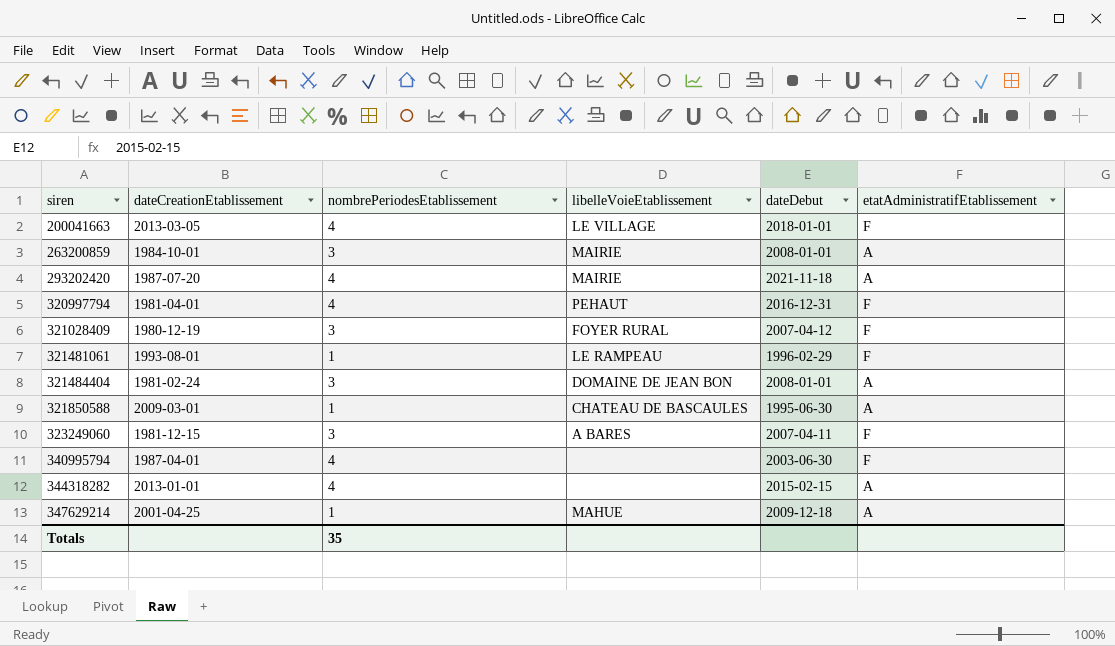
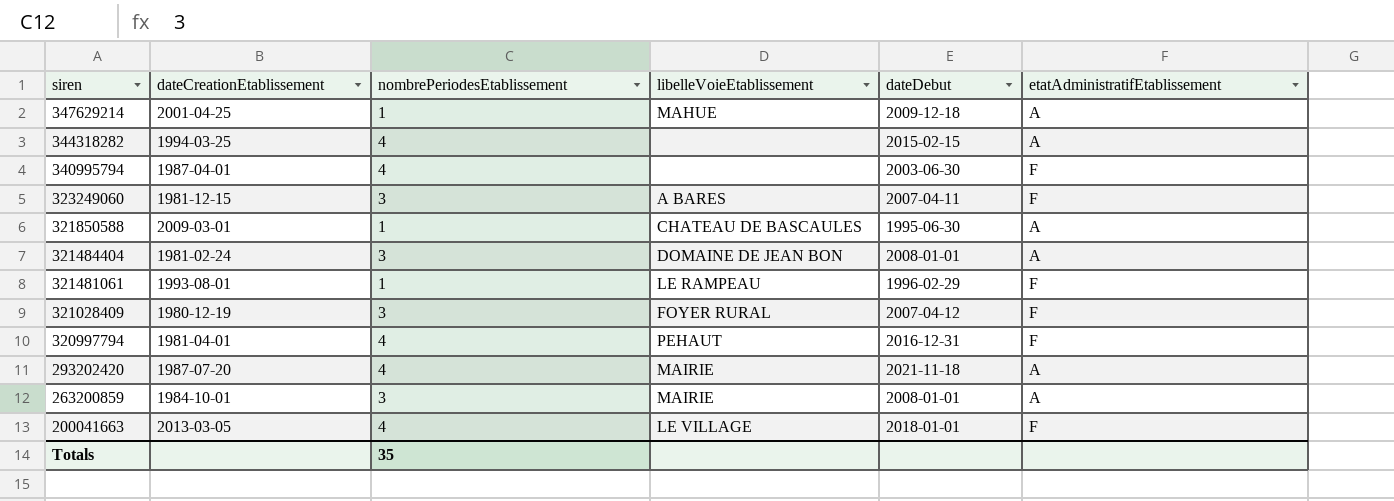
row order: siren ascending -> siren descending
344318282 | dateCreationEtablissement: 2013-01-01 -> 1994-03-25

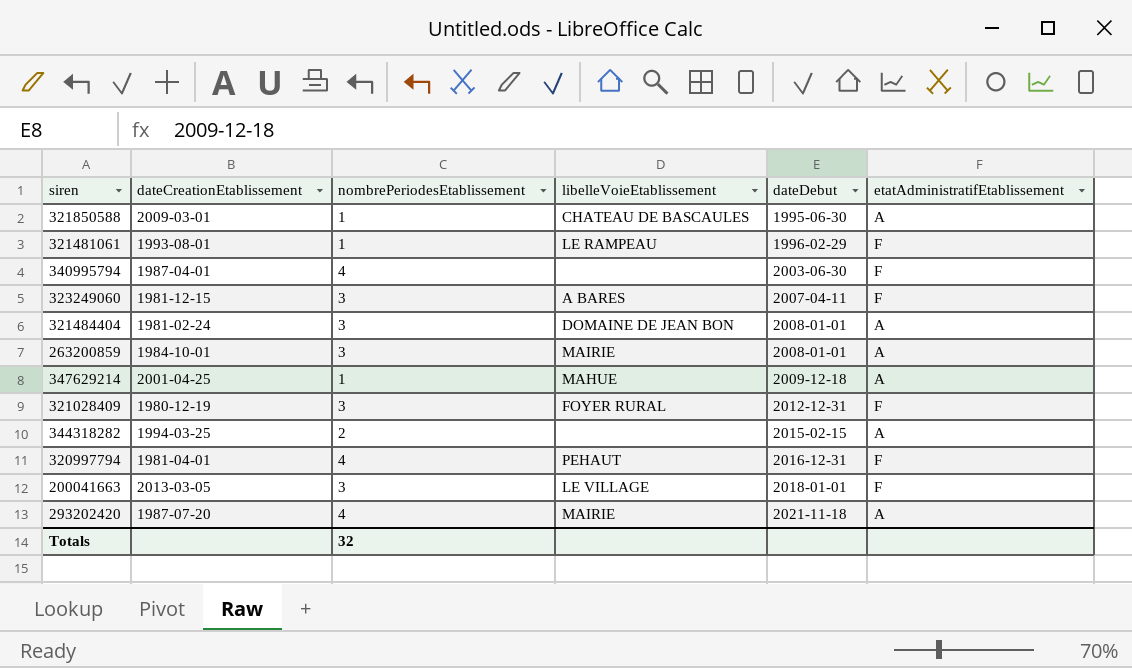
row order: siren descending -> dateDebut ascending
321028409 | dateDebut: 2007-04-12 -> 2012-12-31
344318282 | nombrePeriodesEtablissement: 4 -> 2
200041663 | nombrePeriodesEtablissement: 4 -> 3
Totals | nombrePeriodesEtablissement: 35 -> 32

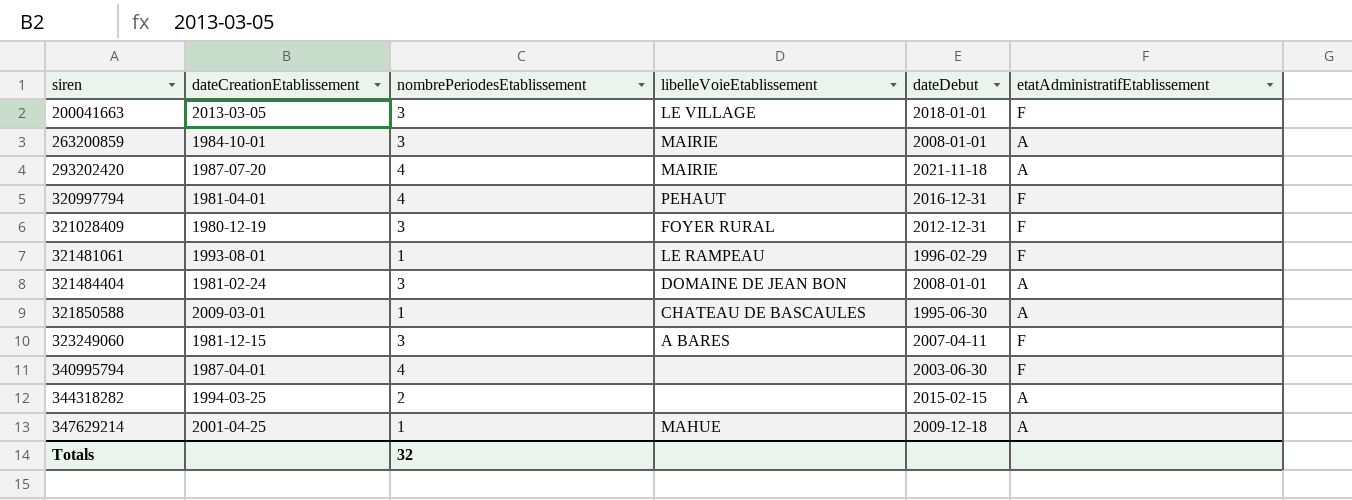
row order: dateDebut ascending -> siren ascending

